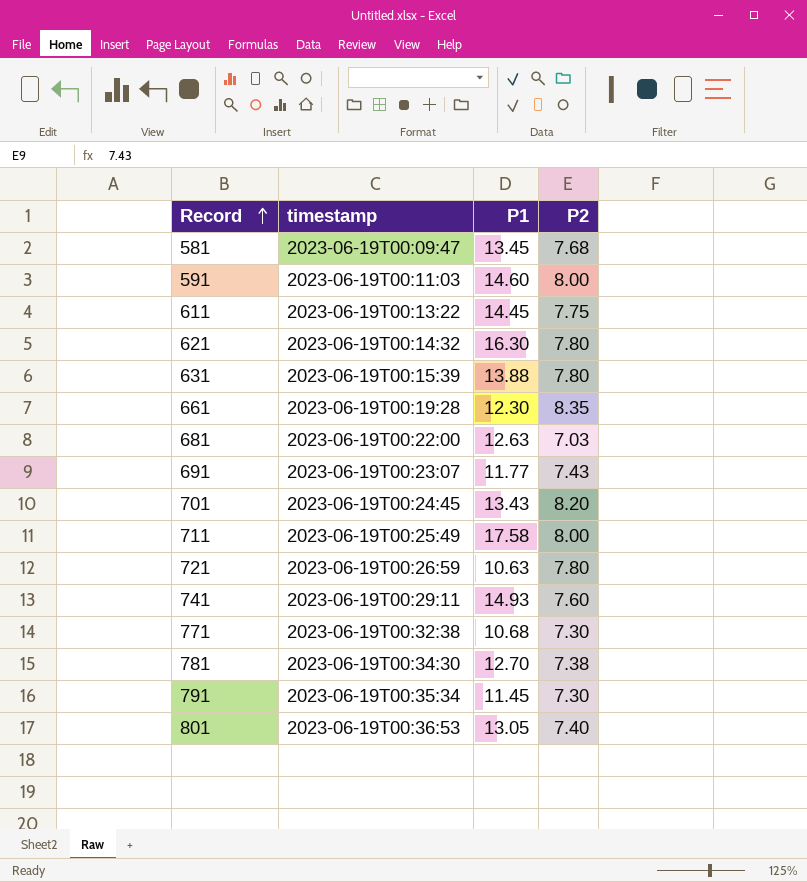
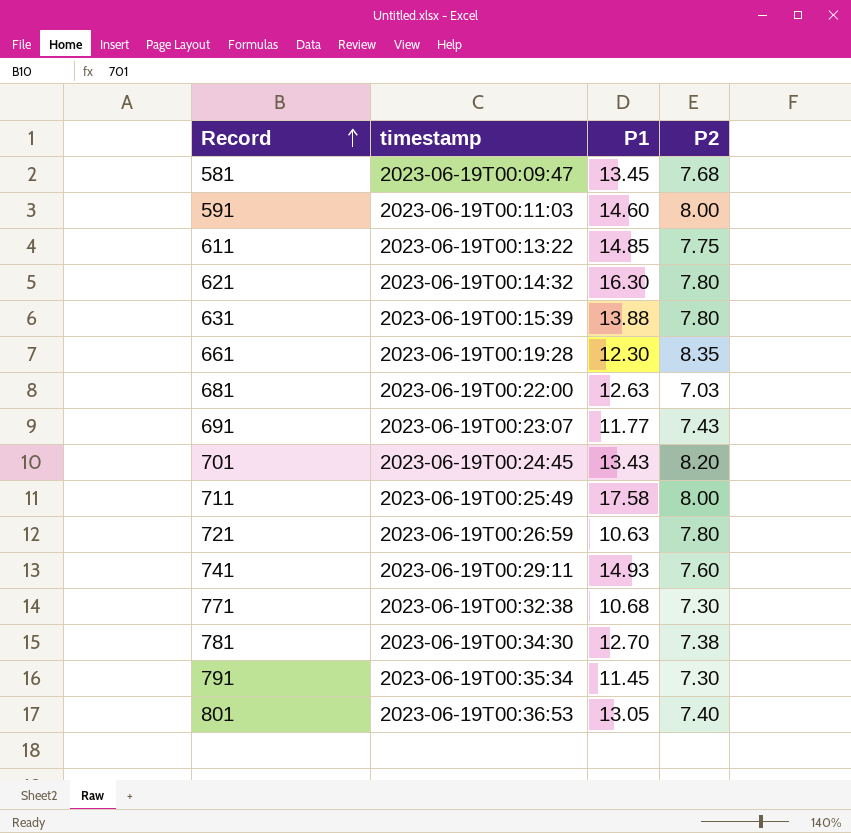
611 | P1: 14.45 -> 14.85

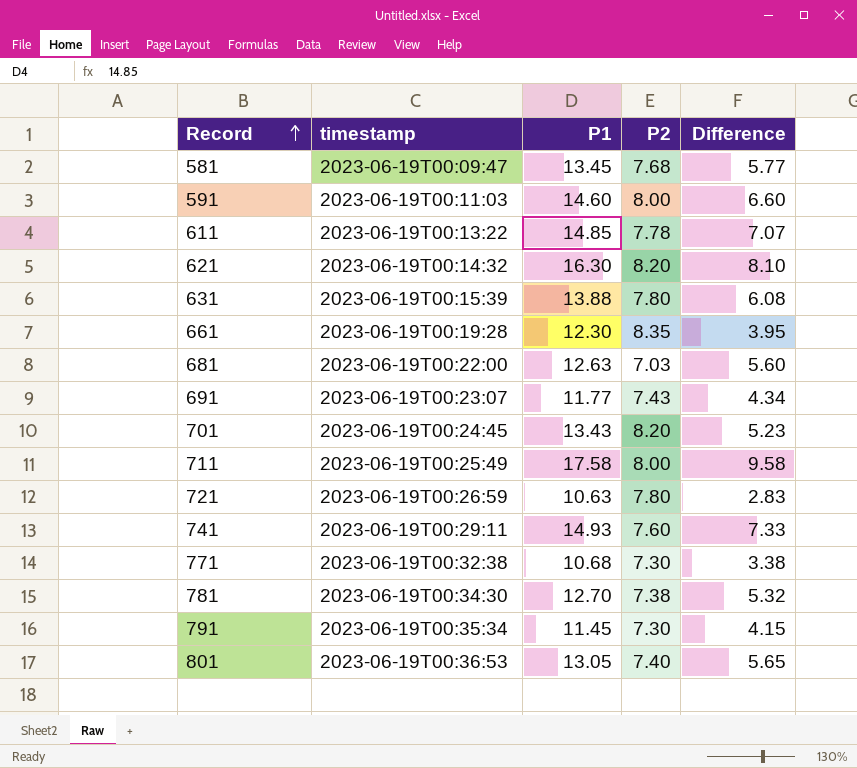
column Difference | formula: none -> [P1] - [P2]
611 | P2: 7.75 -> 7.78
621 | P2: 7.80 -> 8.20

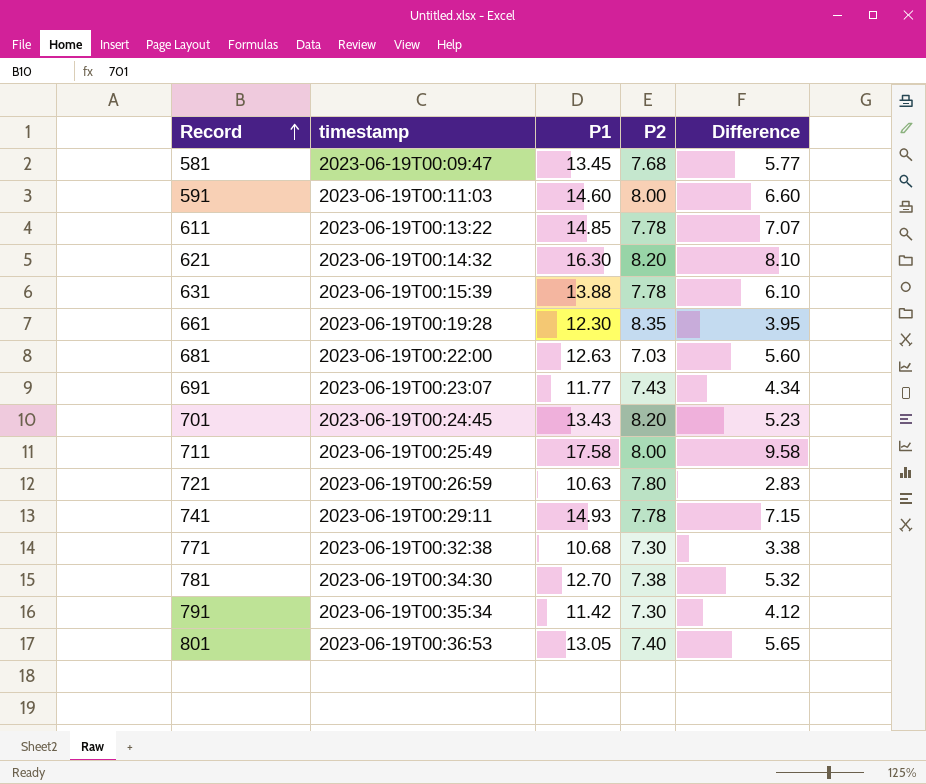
631 | P2: 7.80 -> 7.78
631 | Difference: 6.08 -> 6.10
741 | P2: 7.60 -> 7.78
741 | Difference: 7.33 -> 7.15
791 | P1: 11.45 -> 11.42
791 | Difference: 4.15 -> 4.12

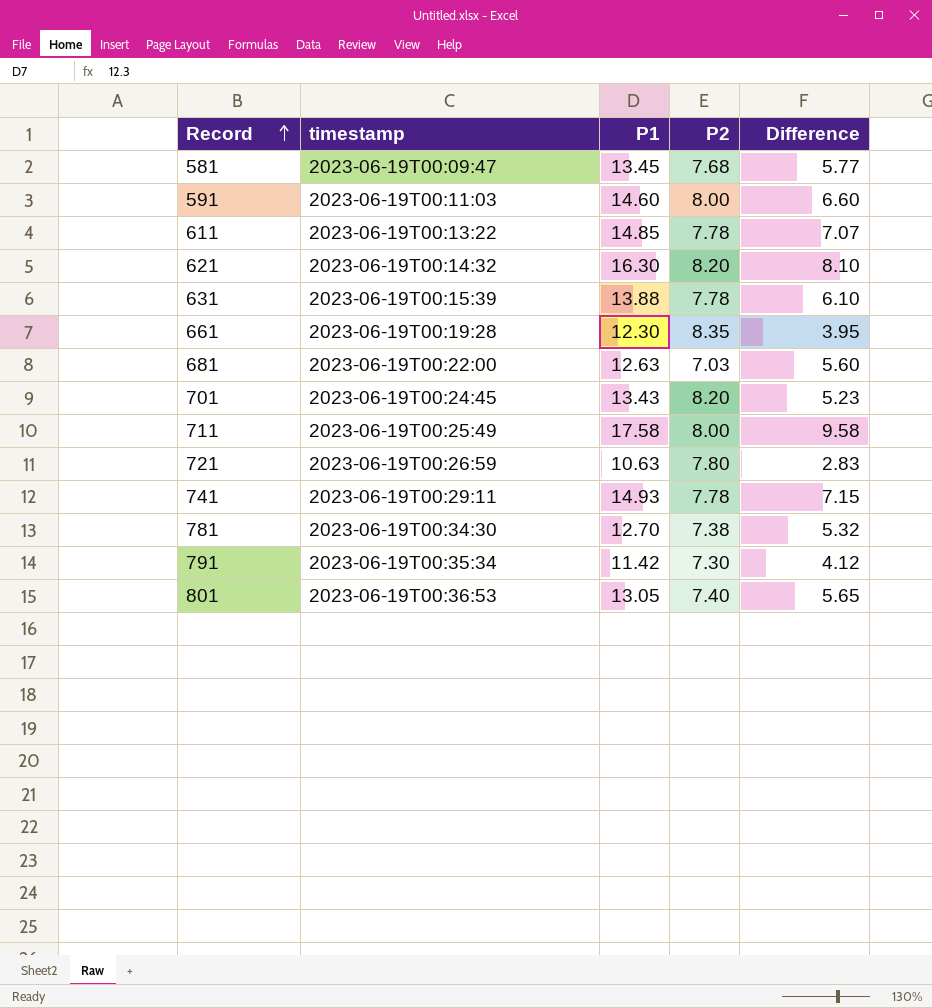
row 691: 2023-06-19T00:23:07 | 11.77 | 7.43 | 4.34 -> none
row 771: 2023-06-19T00:32:38 | 10.68 | 7.30 | 3.38 -> none

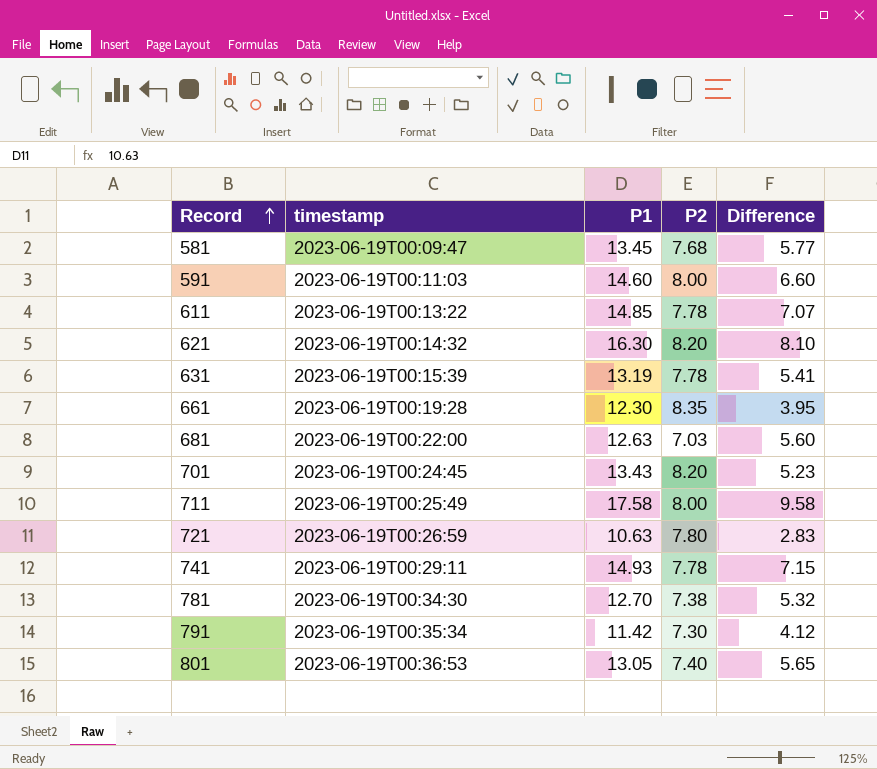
631 | P1: 13.88 -> 13.19
631 | Difference: 6.10 -> 5.41

